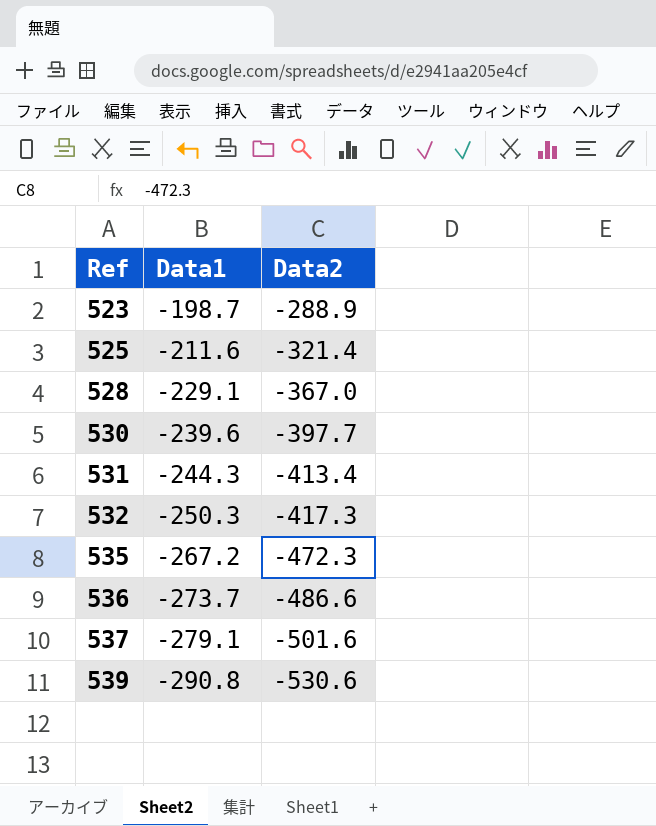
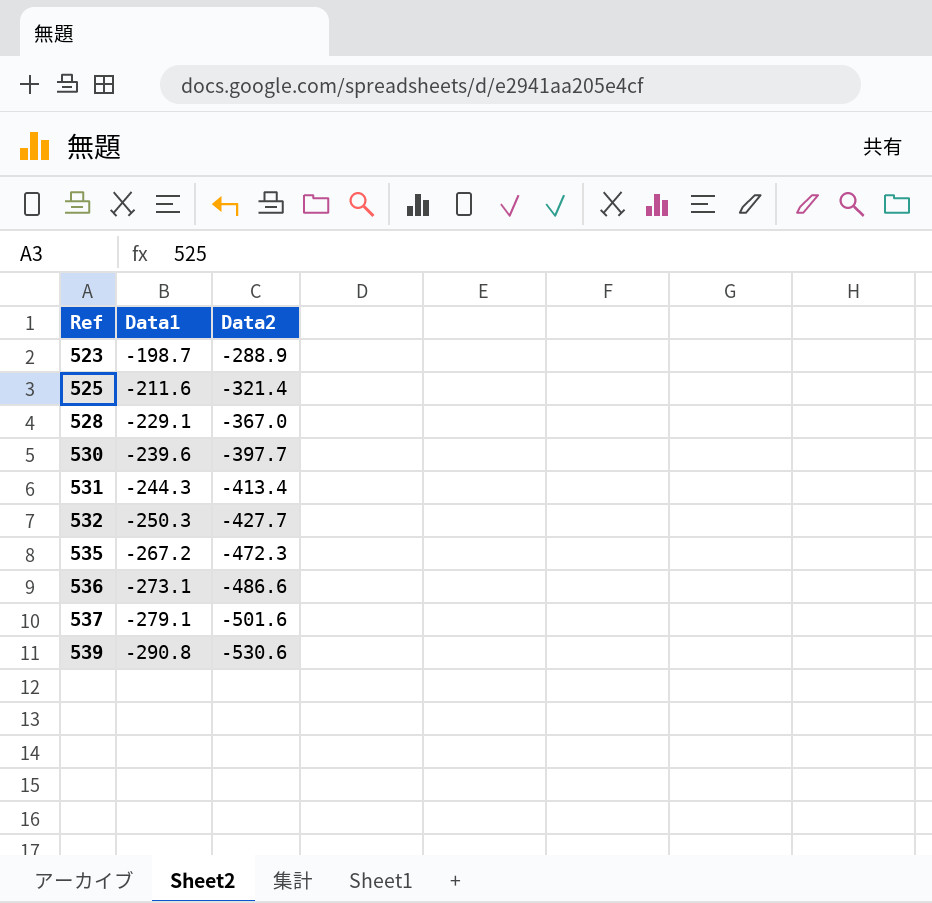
532 | Data2: -417.3 -> -427.7
536 | Data1: -273.7 -> -273.1

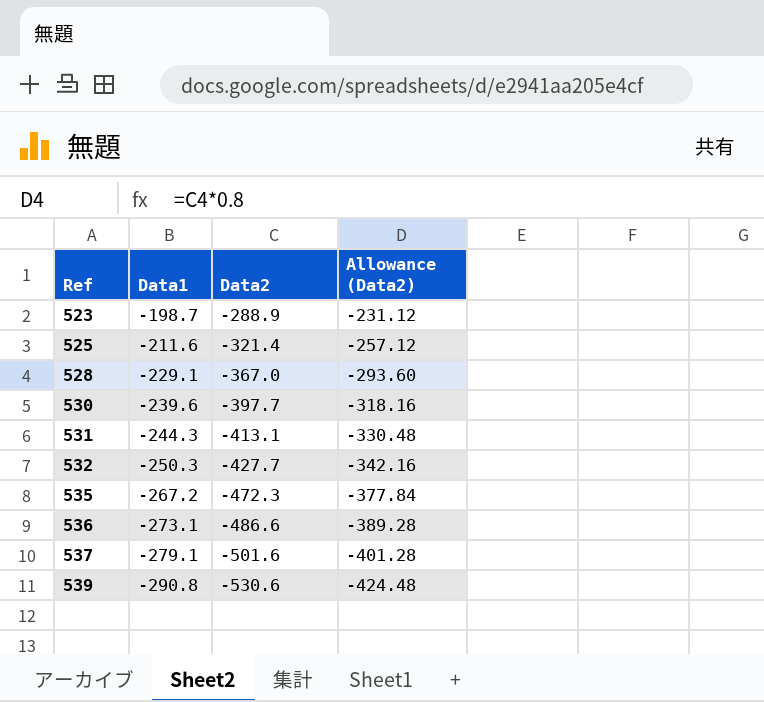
column Allowance (Data2) | formula: none -> [Data2] * 0.8
531 | Data2: -413.4 -> -413.1

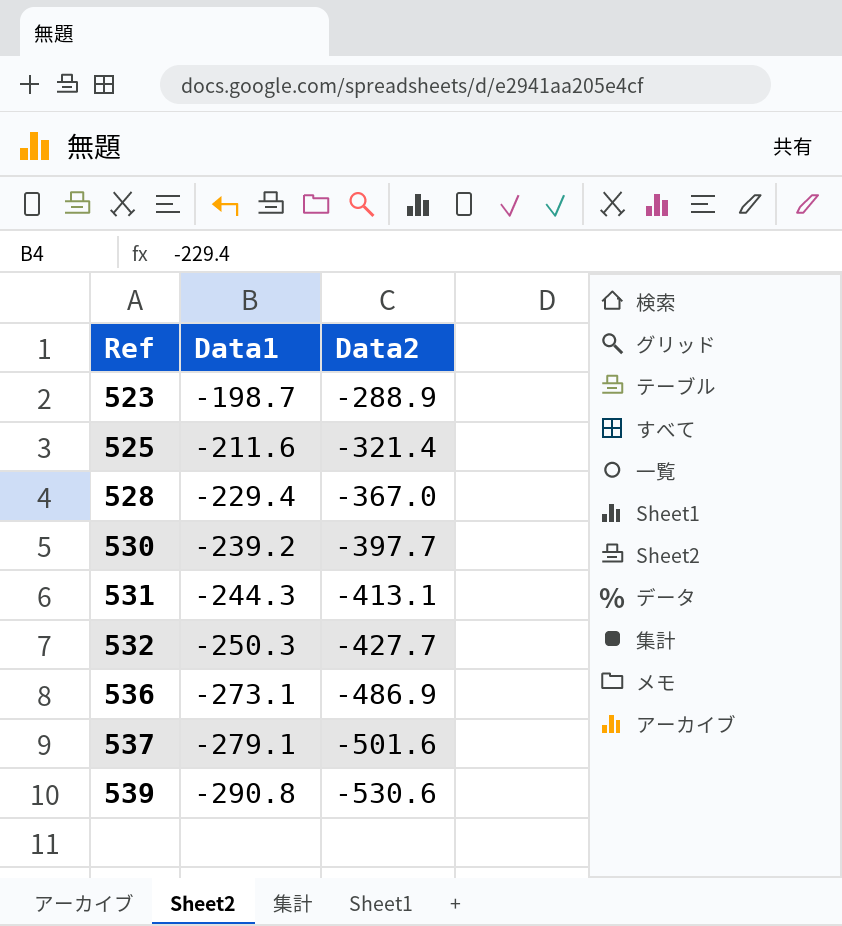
column Allowance (Data2) | formula: [Data2] * 0.8 -> none
row 535: -267.2 | -472.3 | -377.84 -> none
528 | Data1: -229.1 -> -229.4
530 | Data1: -239.6 -> -239.2
536 | Data2: -486.6 -> -486.9

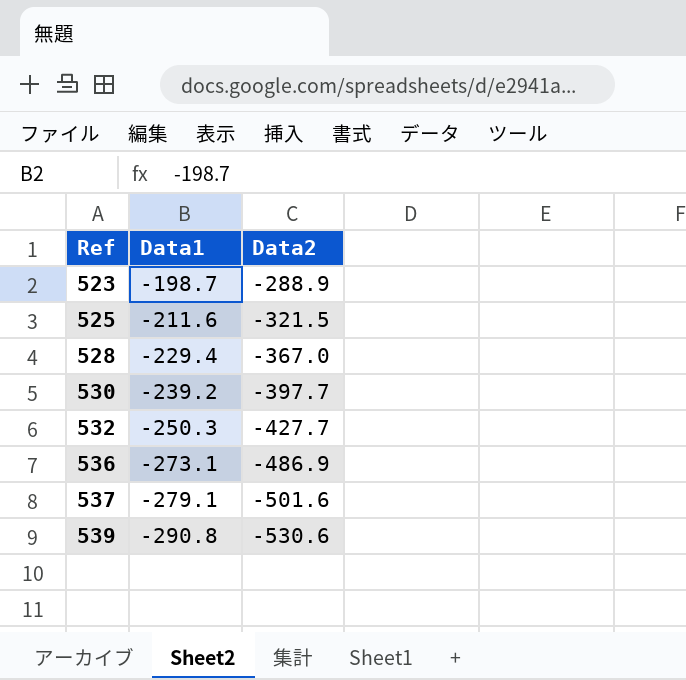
row 531: -244.3 | -413.1 -> none
525 | Data2: -321.4 -> -321.5

